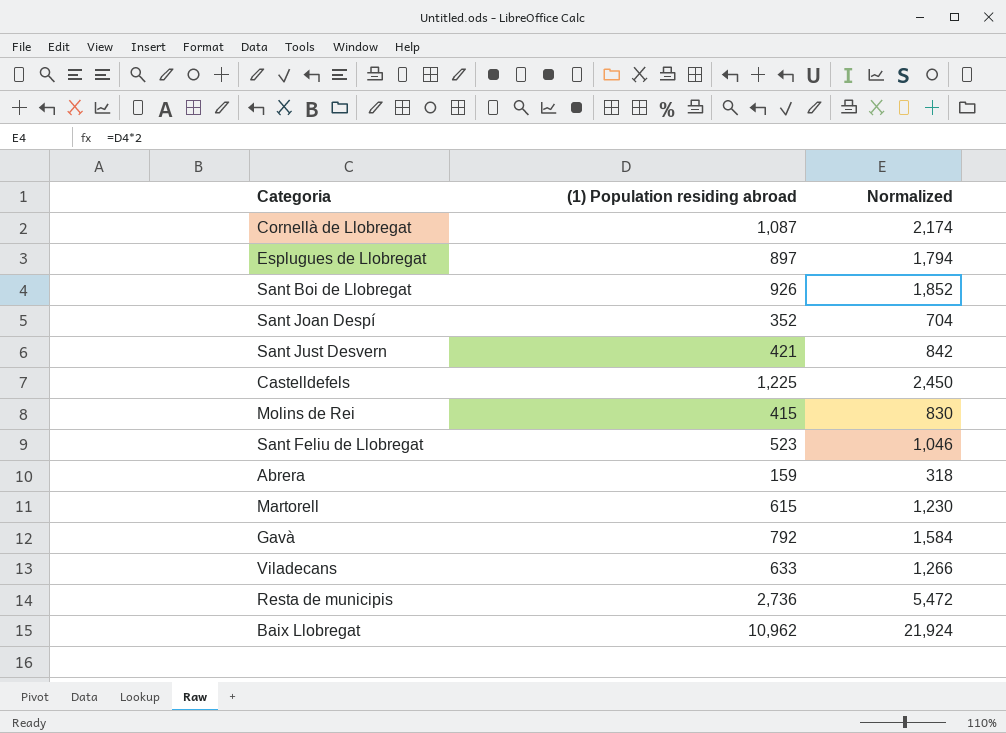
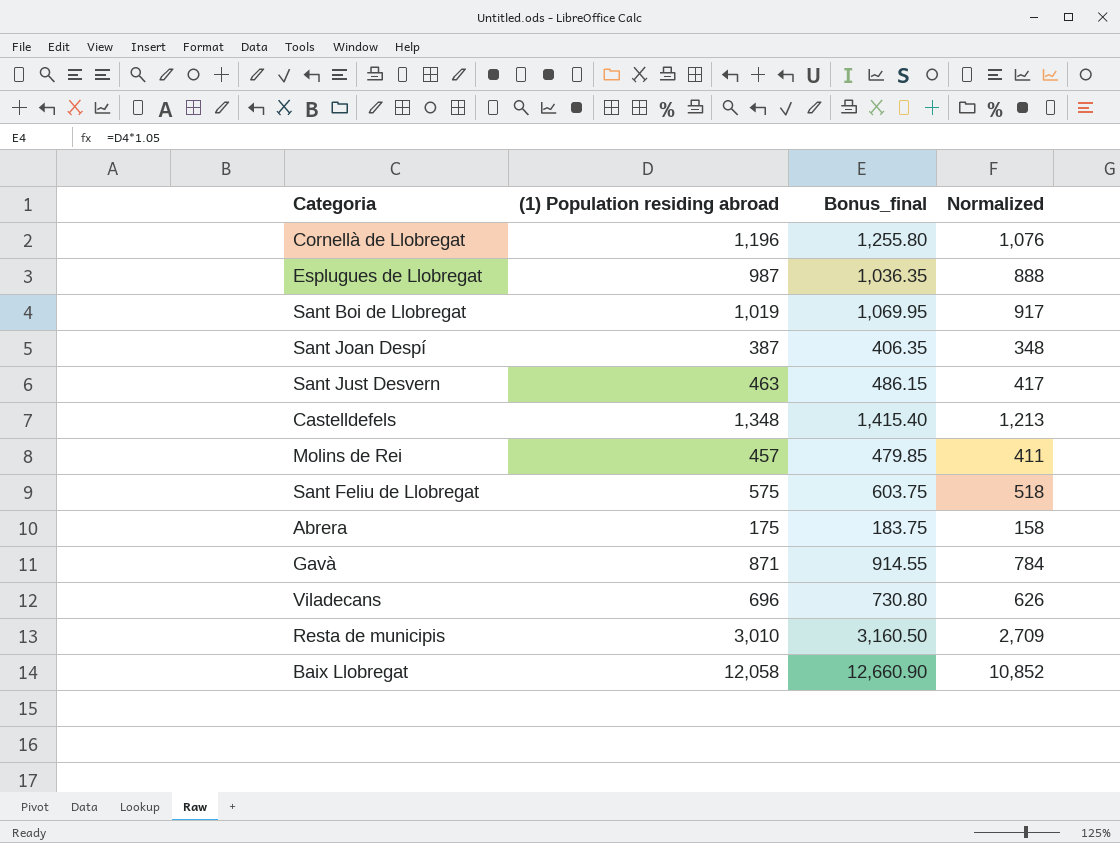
column Bonus_final | formula: none -> [(1) Population residing abroad] * 1.05
column Normalized | formula: [(1) Population residing abroad] * 2 -> [(1) Population residing abroad] * 0.9
row Martorell: 615 | 1,230 -> none
Cornellà de Llobregat | (1) Population residing abroad: 1,087 -> 1,196
Esplugues de Llobregat | (1) Population residing abroad: 897 -> 987
Sant Boi de Llobregat | (1) Population residing abroad: 926 -> 1,019
Sant Joan Despí | (1) Population residing abroad: 352 -> 387
Sant Just Desvern | (1) Population residing abroad: 421 -> 463
Castelldefels | (1) Population residing abroad: 1,225 -> 1,348
Molins de Rei | (1) Population residing abroad: 415 -> 457
Sant Feliu de Llobregat | (1) Population residing abroad: 523 -> 575
Abrera | (1) Population residing abroad: 159 -> 175
Gavà | (1) Population residing abroad: 792 -> 871
Viladecans | (1) Population residing abroad: 633 -> 696
Resta de municipis | (1) Population residing abroad: 2,736 -> 3,010
Baix Llobregat | (1) Population residing abroad: 10,962 -> 12,058

